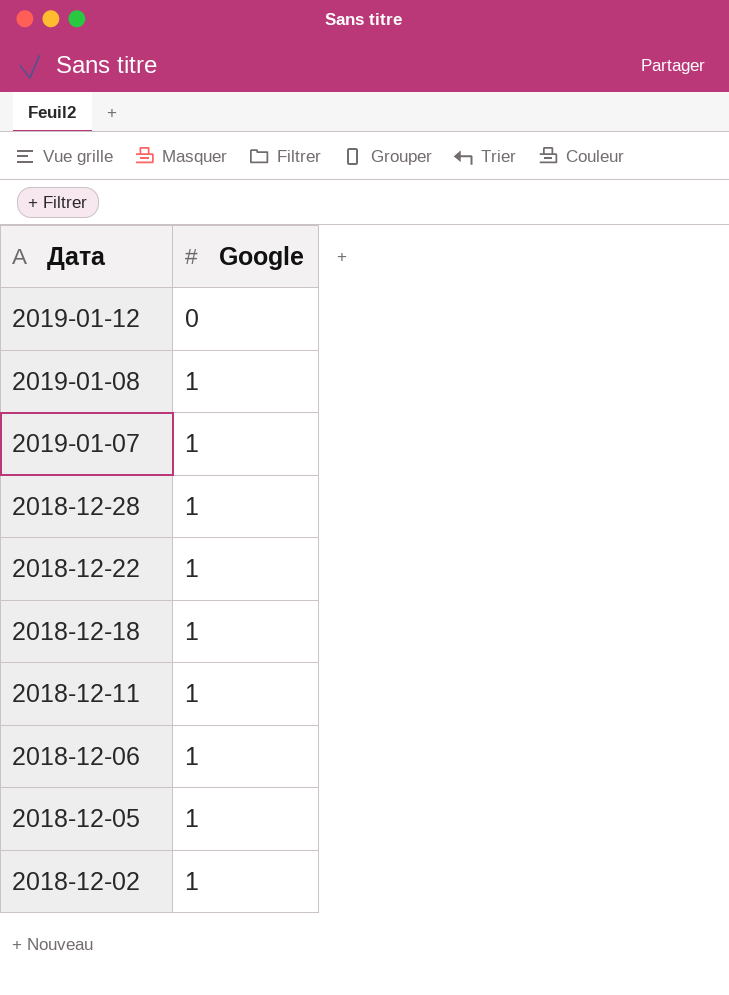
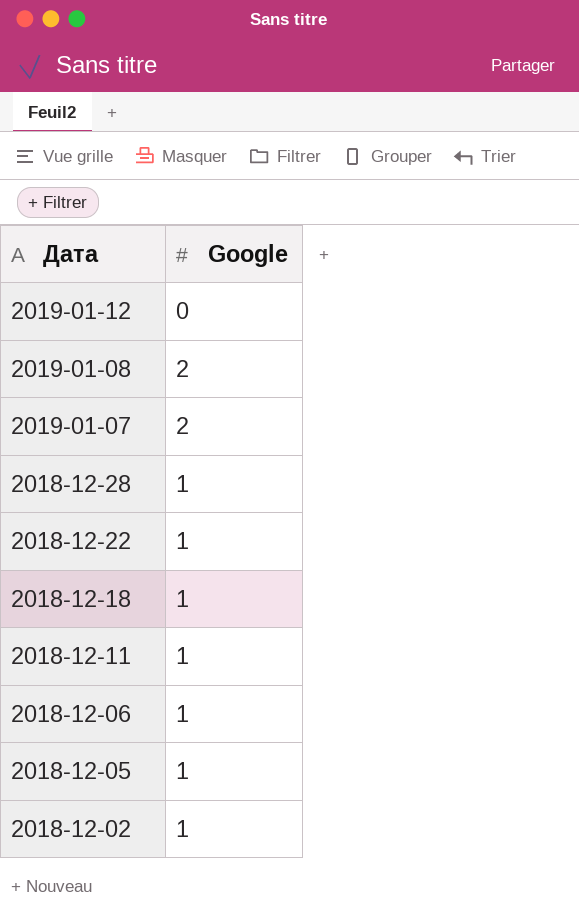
2019-01-08 | Google: 1 -> 2
2019-01-07 | Google: 1 -> 2

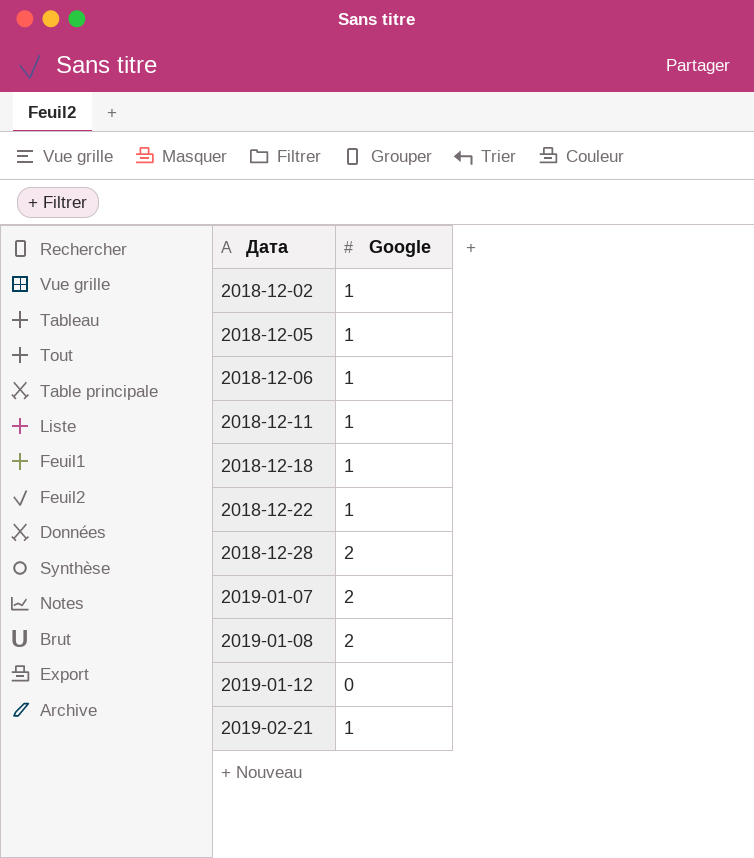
row order: Дата descending -> Дата ascending
2018-12-28 | Google: 1 -> 2
row 2019-02-21: none -> 1

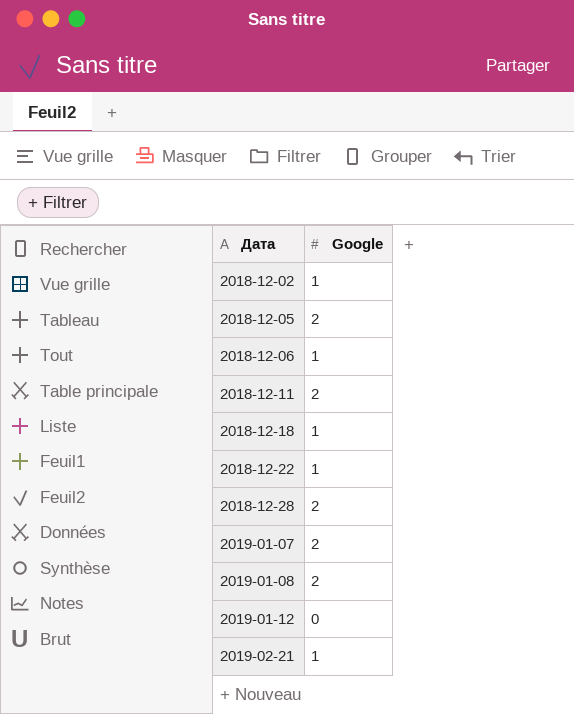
2018-12-05 | Google: 1 -> 2
2018-12-11 | Google: 1 -> 2

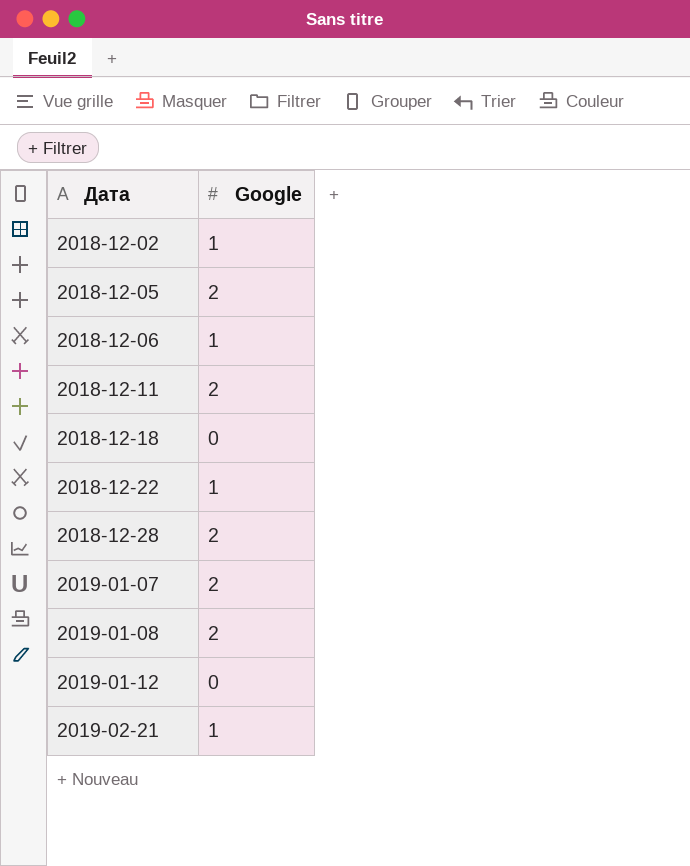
2018-12-18 | Google: 1 -> 0

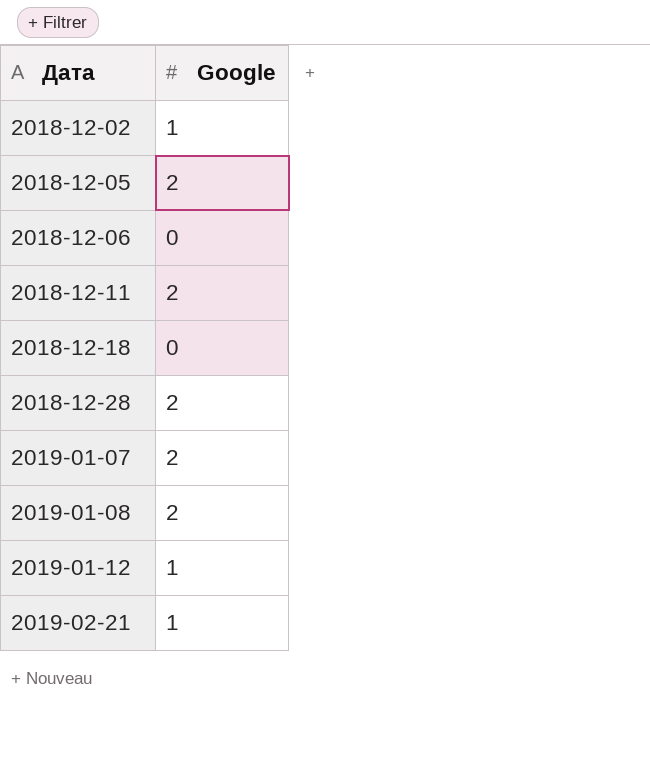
row 2018-12-22: 1 -> none
2018-12-06 | Google: 1 -> 0
2019-01-12 | Google: 0 -> 1

